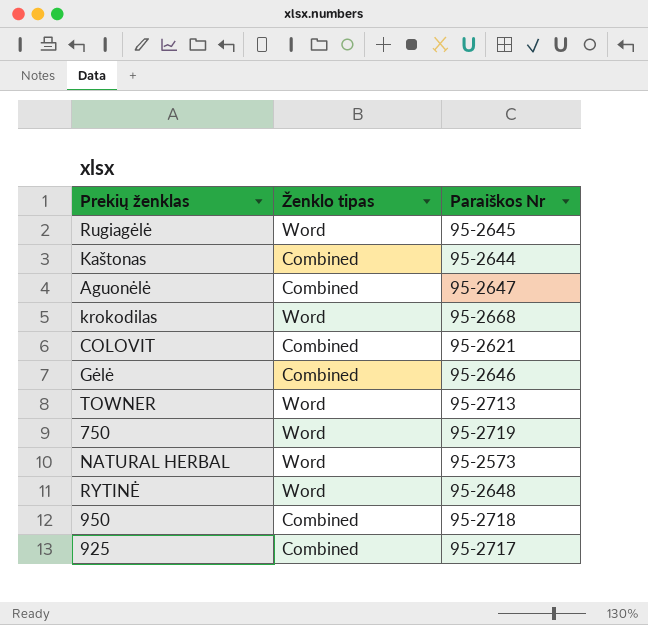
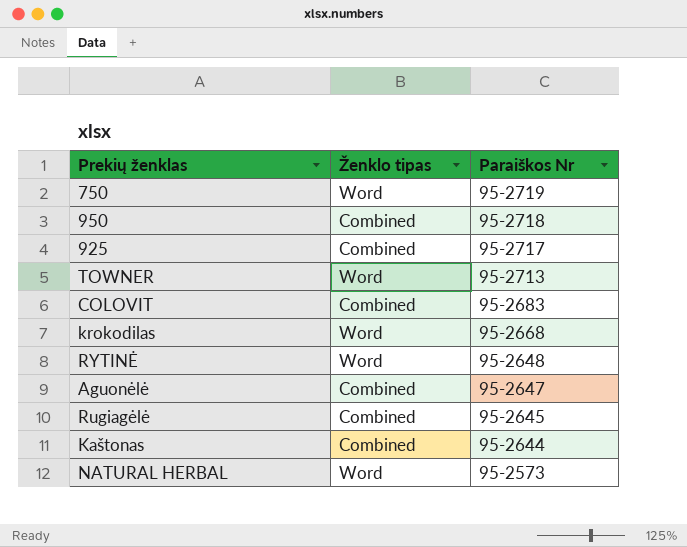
row order: none -> Paraiškos Nr descending
row Gėlė: Combined | 95-2646 -> none
COLOVIT | Paraiškos Nr: 95-2621 -> 95-2683
Rugiagėlė | Ženklo tipas: Word -> Combined

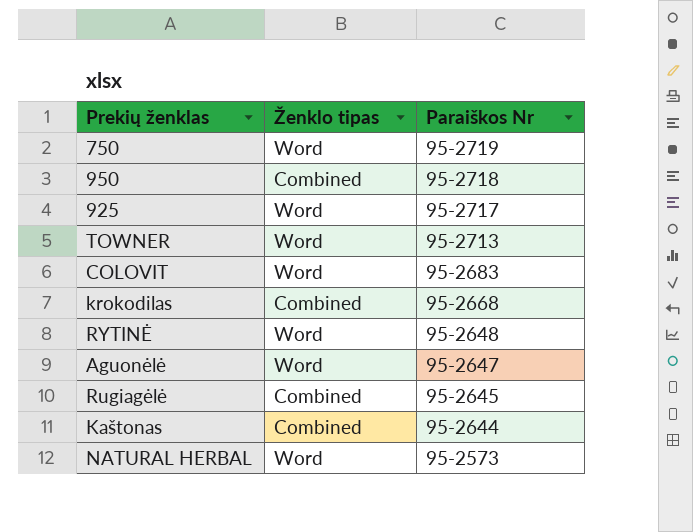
925 | Ženklo tipas: Combined -> Word
COLOVIT | Ženklo tipas: Combined -> Word
krokodilas | Ženklo tipas: Word -> Combined
Aguonėlė | Ženklo tipas: Combined -> Word

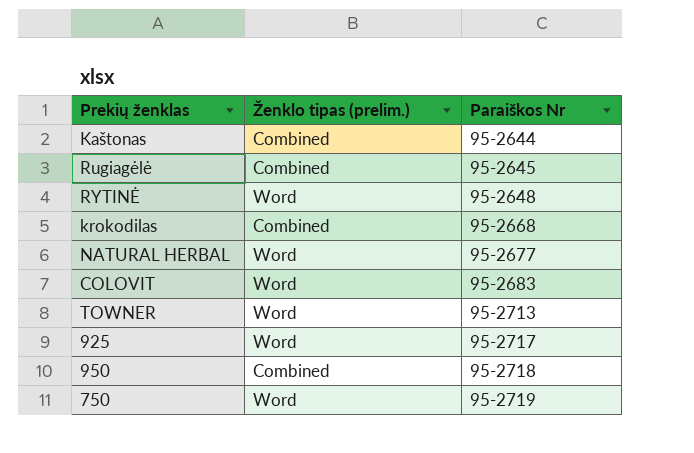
row order: Paraiškos Nr descending -> Paraiškos Nr ascending
column name: Ženklo tipas -> Ženklo tipas (prelim.)
row Aguonėlė: Word | 95-2647 -> none
NATURAL HERBAL | Paraiškos Nr: 95-2573 -> 95-2677

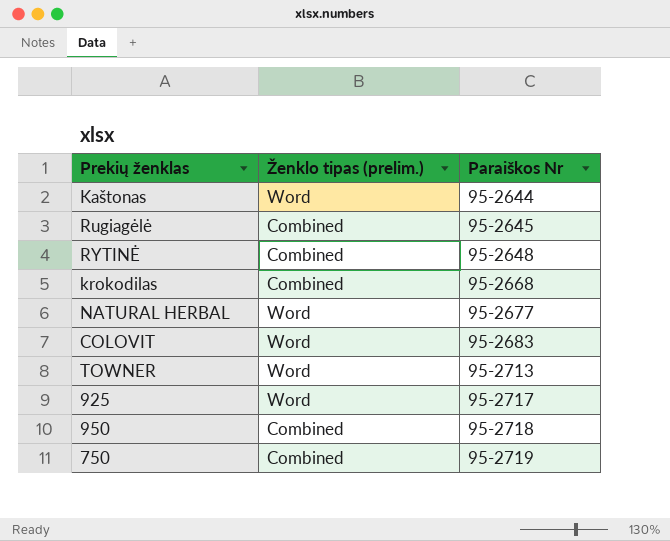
Kaštonas | Ženklo tipas (prelim.): Combined -> Word
RYTINĖ | Ženklo tipas (prelim.): Word -> Combined
750 | Ženklo tipas (prelim.): Word -> Combined

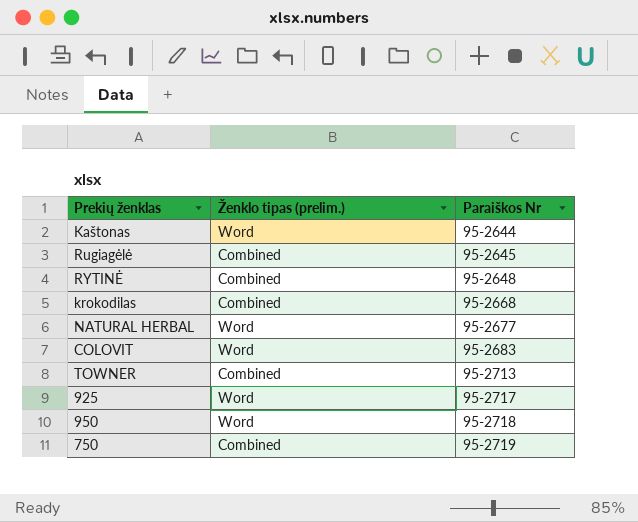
TOWNER | Ženklo tipas (prelim.): Word -> Combined
950 | Ženklo tipas (prelim.): Combined -> Word

